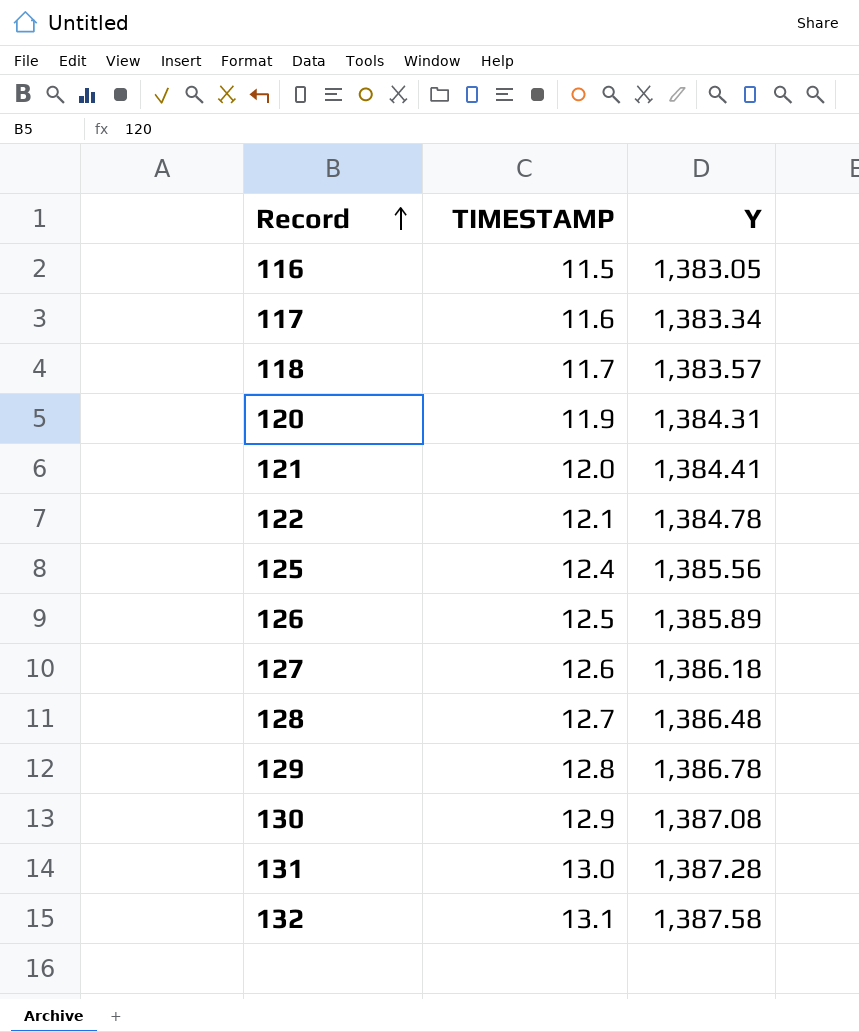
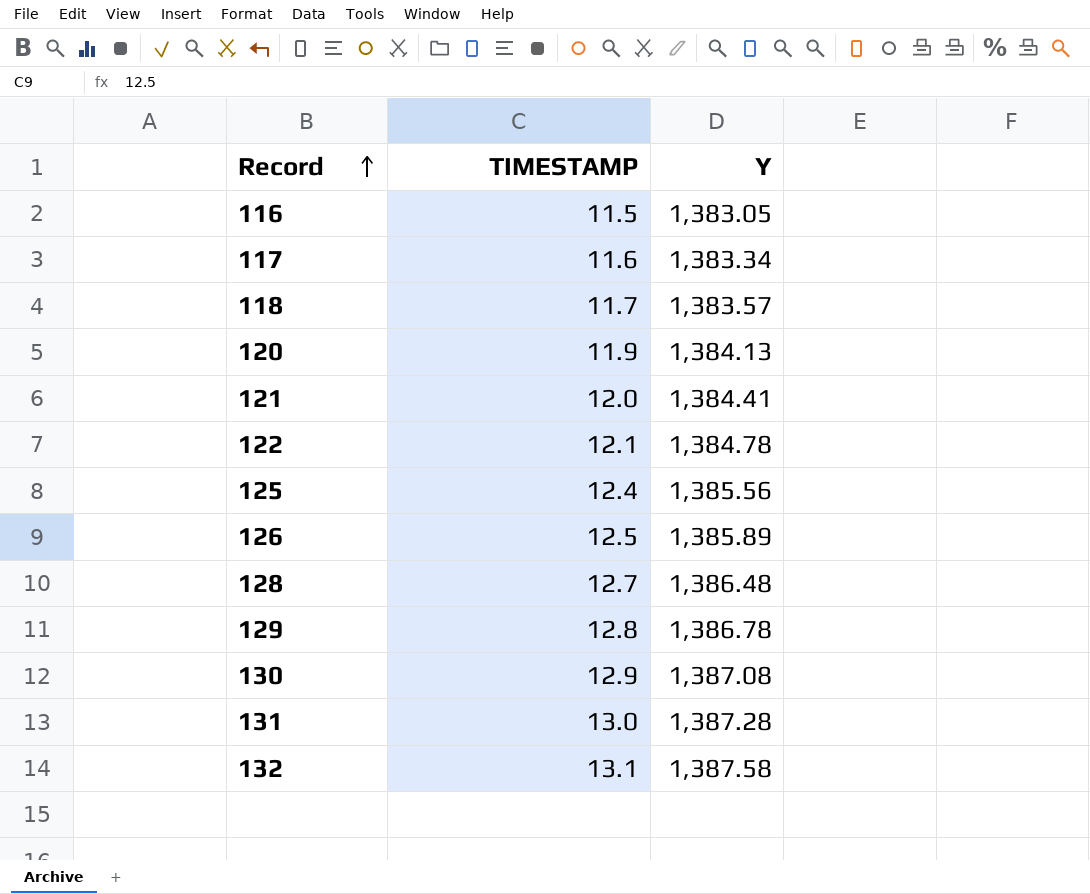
row 127: 12.6 | 1,386.18 -> none
120 | Y: 1,384.31 -> 1,384.13

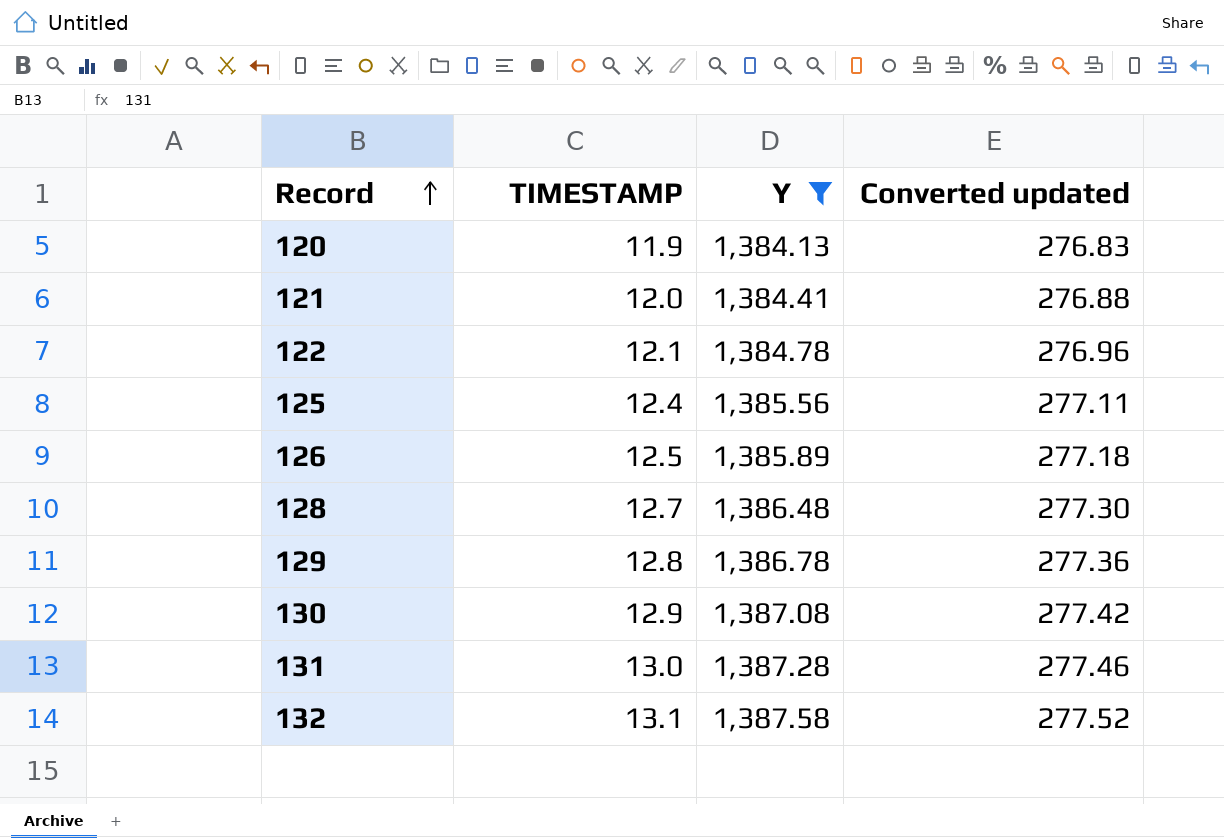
filter: none -> Y >= 1,384.13
column Converted updated | formula: none -> [Y] * 0.2

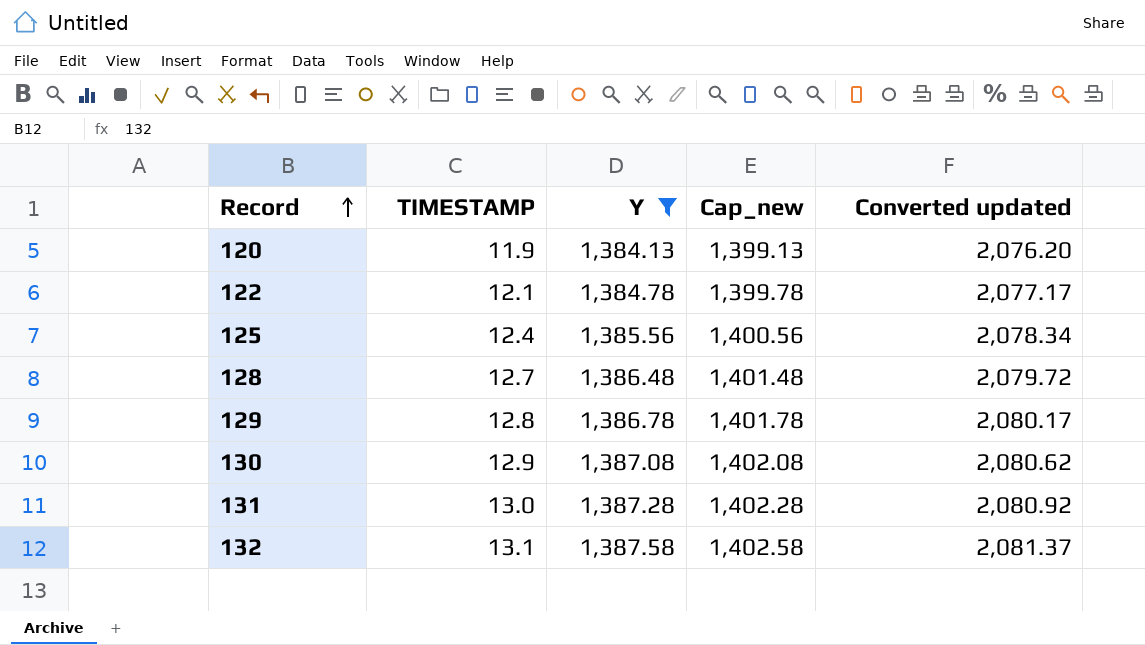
column Cap_new | formula: none -> [Y] + 15
column Converted updated | formula: [Y] * 0.2 -> [Y] * 1.5
row 121: 12.0 | 1,384.41 | 276.88 -> none
row 126: 12.5 | 1,385.89 | 277.18 -> none

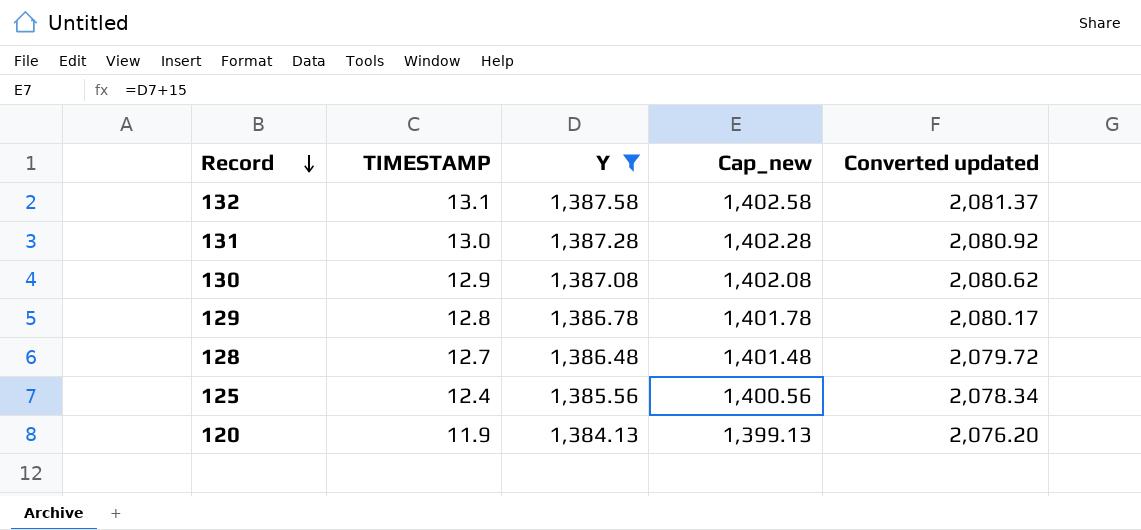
row order: Record ascending -> Record descending
row 122: 12.1 | 1,384.78 | 1,399.78 | 2,077.17 -> none

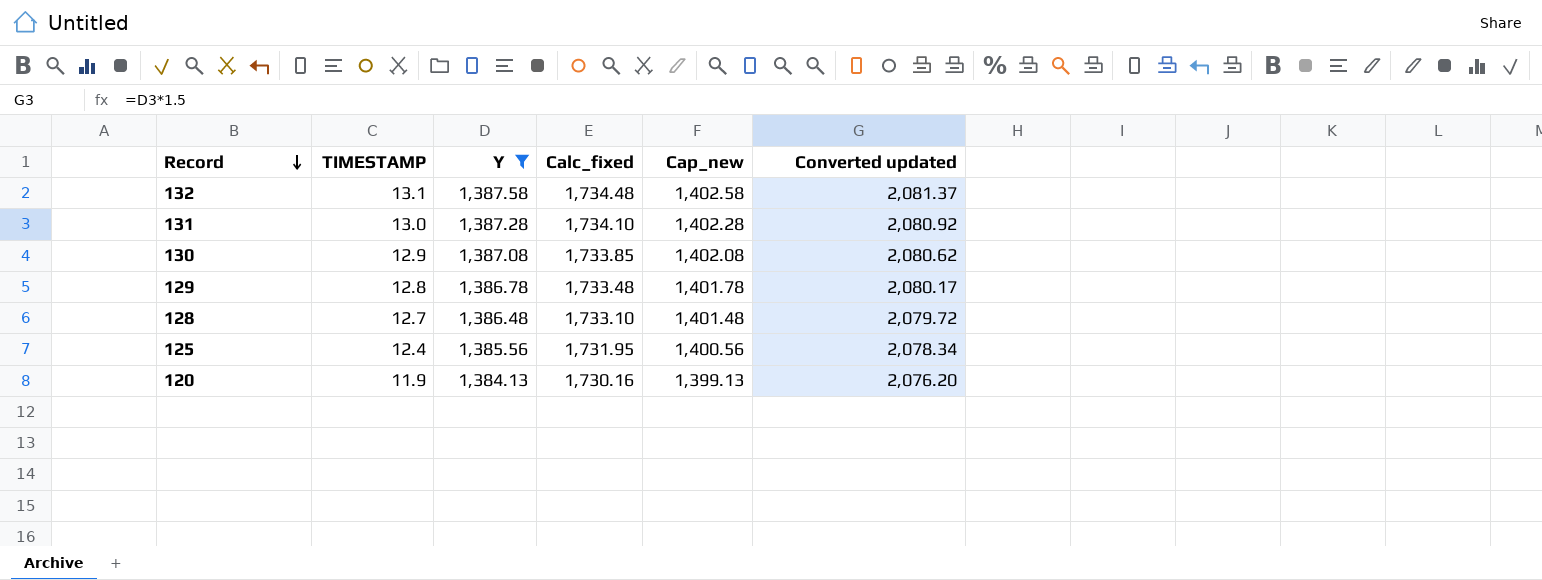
column Calc_fixed | formula: none -> [Y] * 1.25

